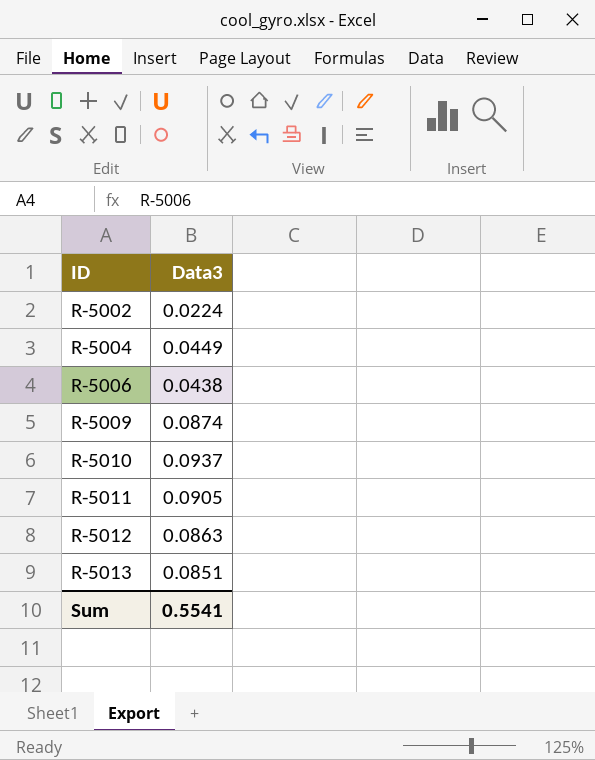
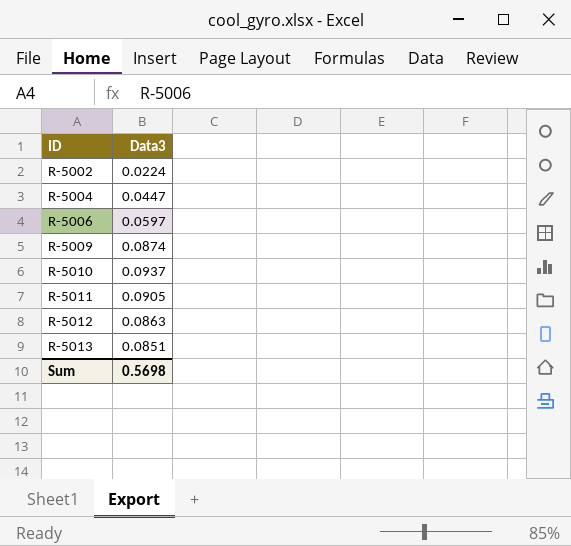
R-5004 | Data3: 0.0449 -> 0.0447
R-5006 | Data3: 0.0438 -> 0.0597
Sum | Data3: 0.5541 -> 0.5698

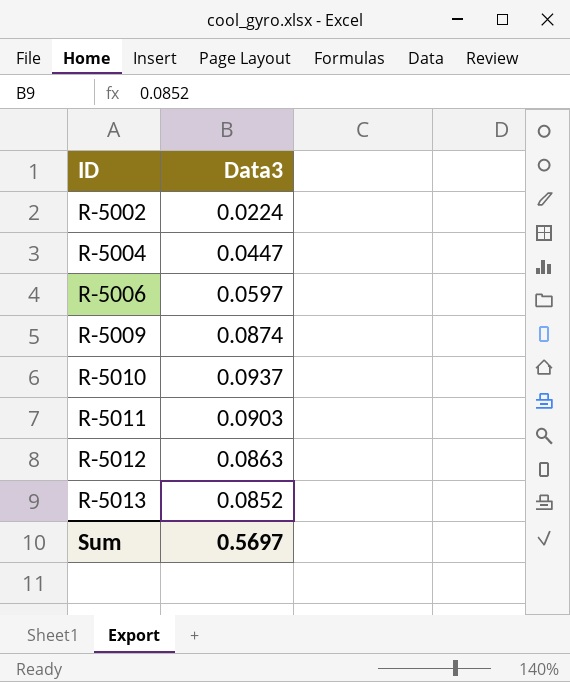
R-5011 | Data3: 0.0905 -> 0.0903
R-5013 | Data3: 0.0851 -> 0.0852
Sum | Data3: 0.5698 -> 0.5697

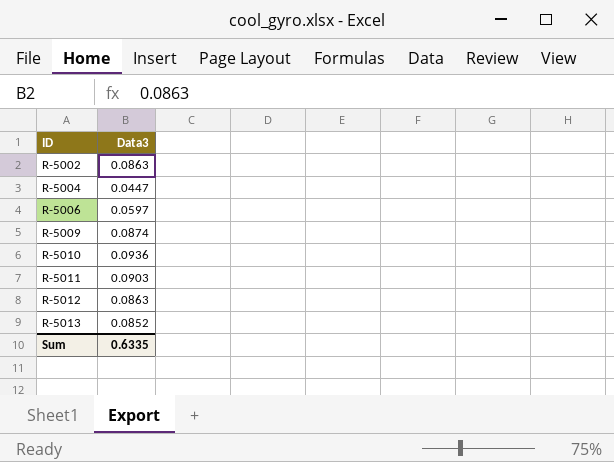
R-5002 | Data3: 0.0224 -> 0.0863
R-5010 | Data3: 0.0937 -> 0.0936
Sum | Data3: 0.5697 -> 0.6335

